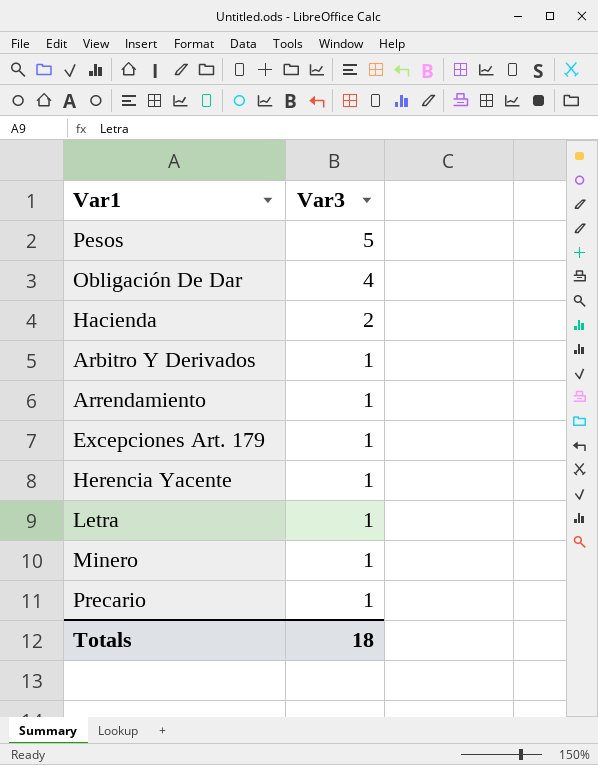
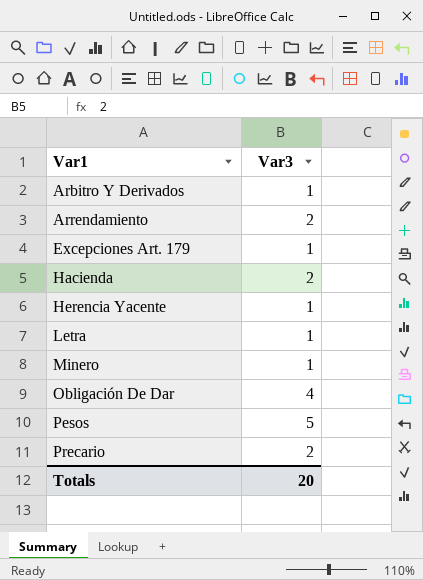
row order: Var3 descending -> Var1 ascending
Arrendamiento | Var3: 1 -> 2
Precario | Var3: 1 -> 2
Totals | Var3: 18 -> 20

